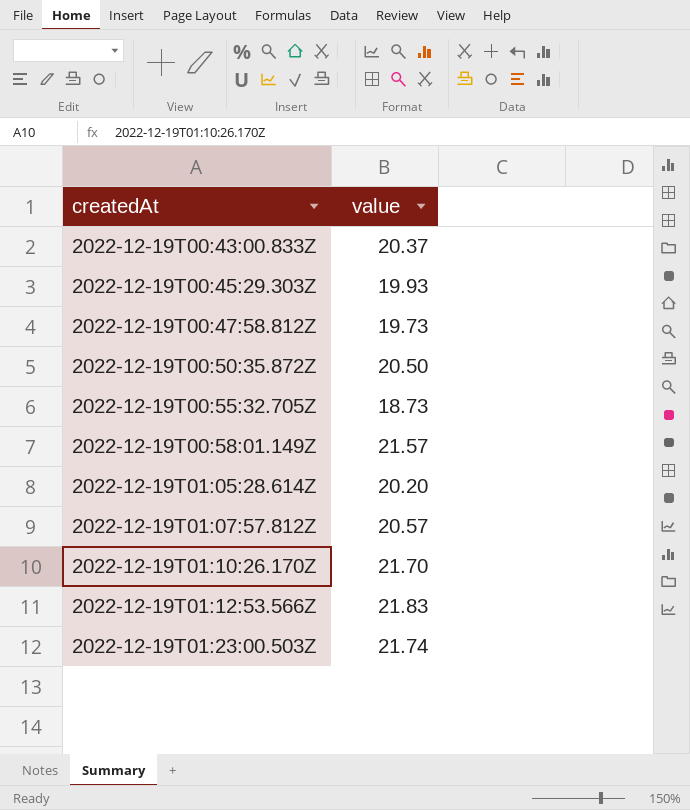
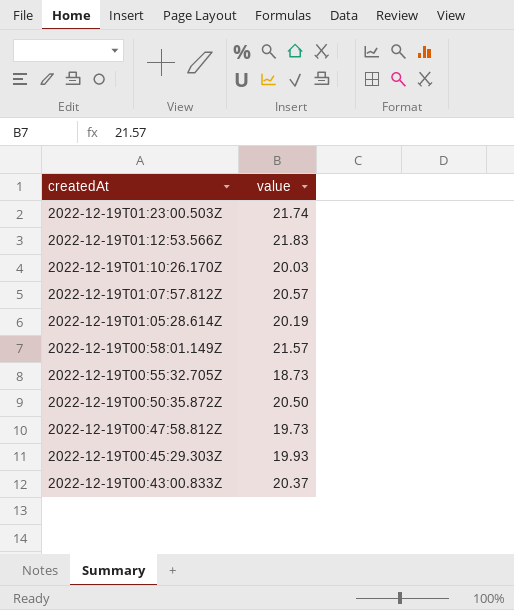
row order: createdAt ascending -> createdAt descending
2022-12-19T01:10:26.170Z | value: 21.70 -> 20.03
2022-12-19T01:05:28.614Z | value: 20.20 -> 20.19

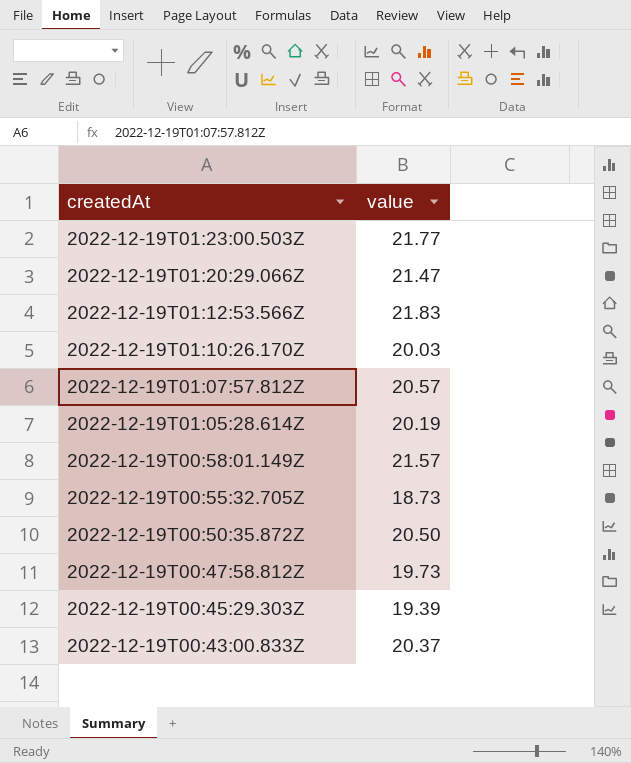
2022-12-19T01:23:00.503Z | value: 21.74 -> 21.77
row 2022-12-19T01:20:29.066Z: none -> 21.47
2022-12-19T00:45:29.303Z | value: 19.93 -> 19.39

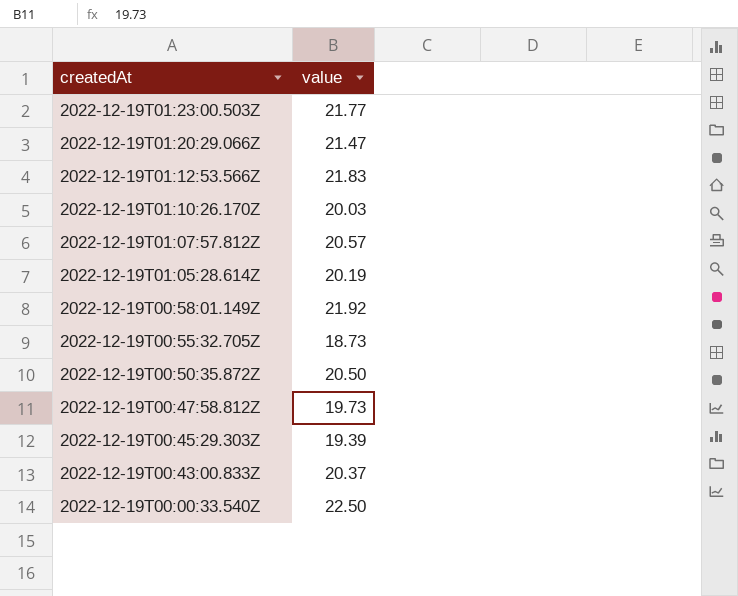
2022-12-19T00:58:01.149Z | value: 21.57 -> 21.92
row 2022-12-19T00:00:33.540Z: none -> 22.50

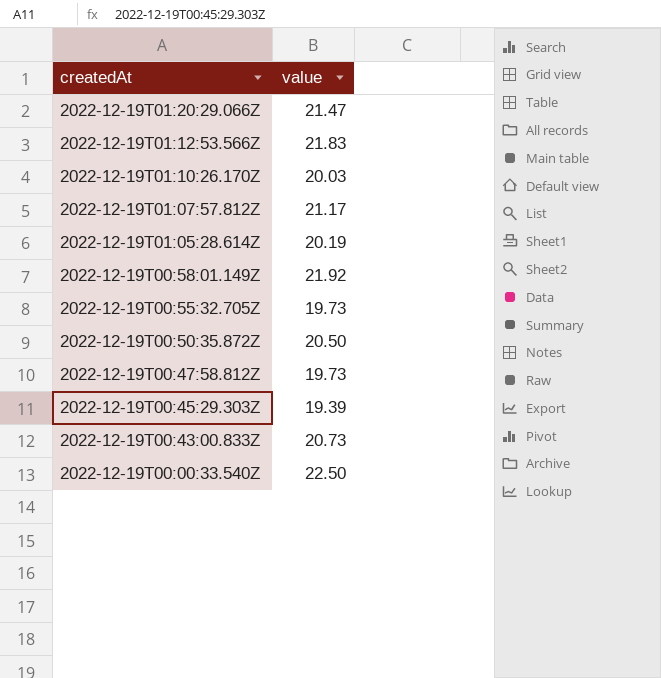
row 2022-12-19T01:23:00.503Z: 21.77 -> none
2022-12-19T01:07:57.812Z | value: 20.57 -> 21.17
2022-12-19T00:55:32.705Z | value: 18.73 -> 19.73
2022-12-19T00:43:00.833Z | value: 20.37 -> 20.73

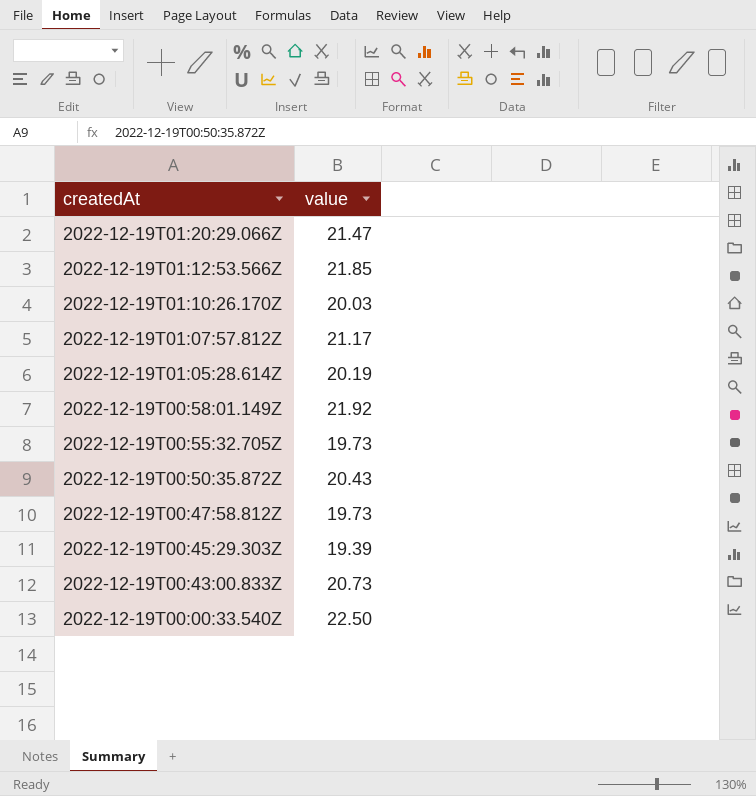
2022-12-19T01:12:53.566Z | value: 21.83 -> 21.85
2022-12-19T00:50:35.872Z | value: 20.50 -> 20.43

